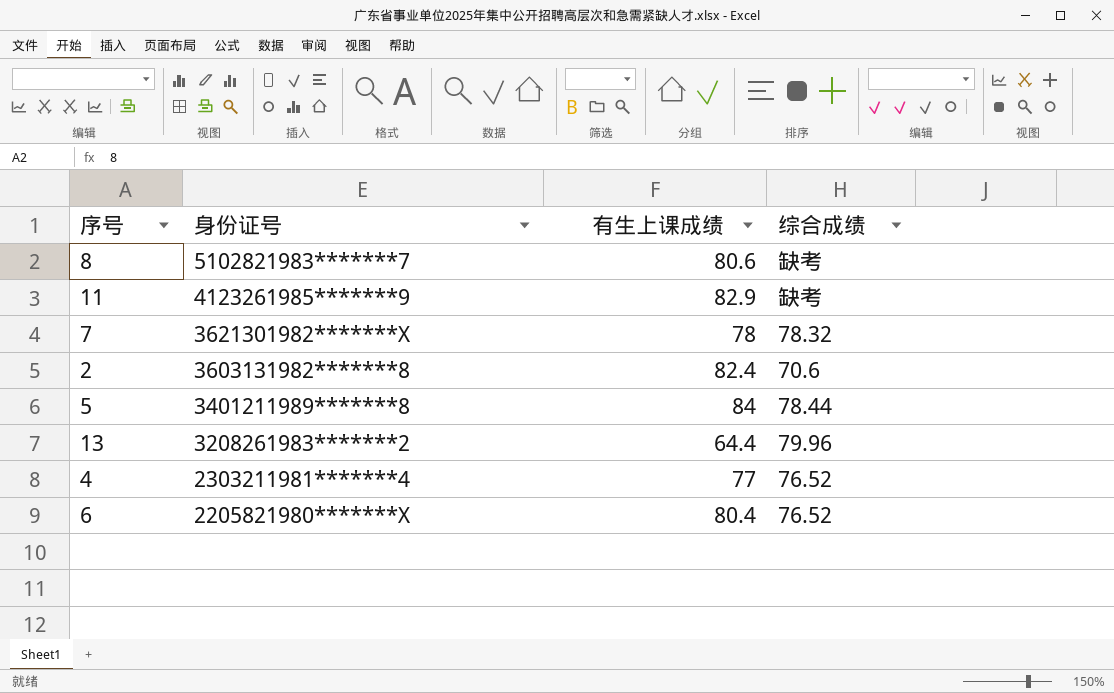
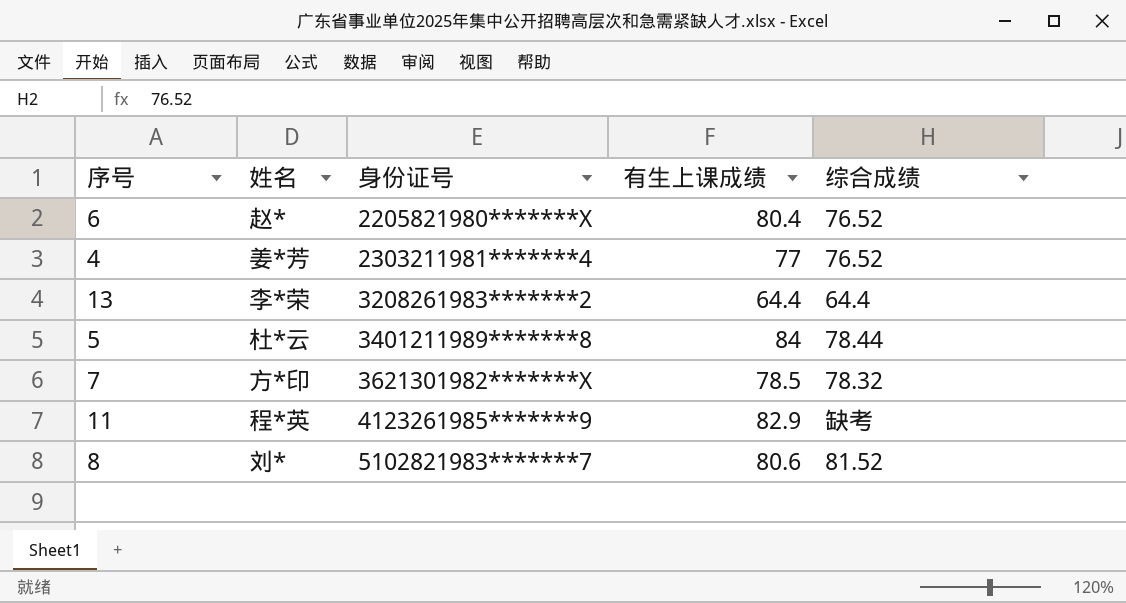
row order: 身份证号 descending -> 身份证号 ascending
column 姓名 | position: none -> 2
row 2: 3603131982*******8 | 82.4 | 70.6 -> none
13 | 综合成绩: 79.96 -> 64.4
7 | 有生上课成绩: 78 -> 78.5
8 | 综合成绩: 缺考 -> 81.52

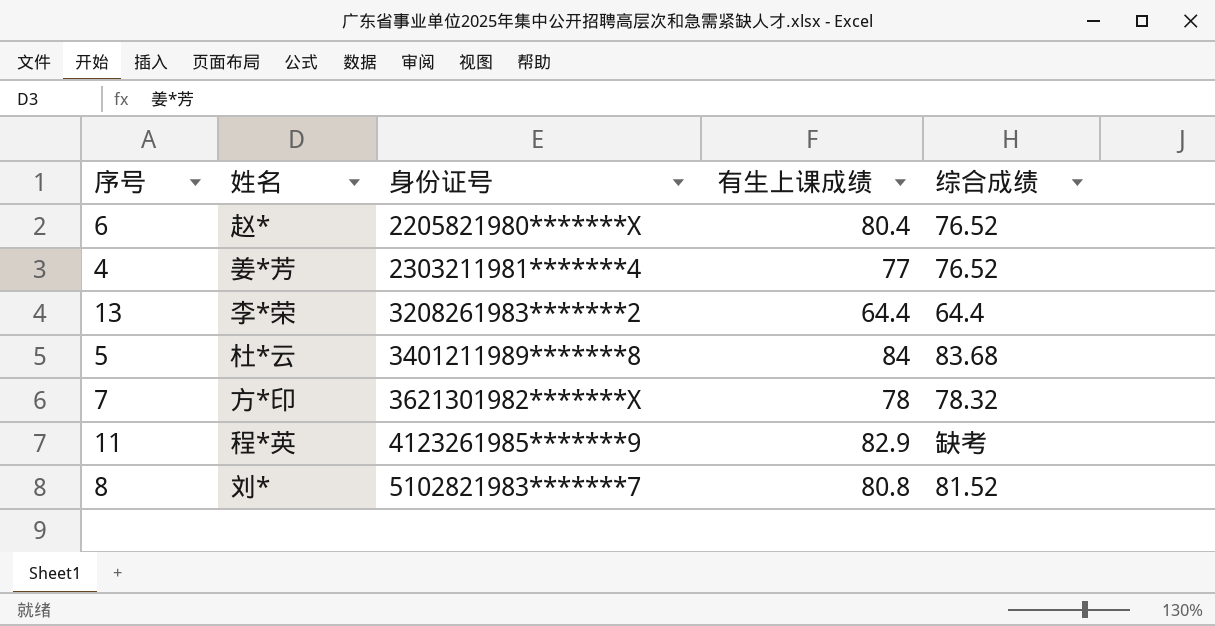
5 | 综合成绩: 78.44 -> 83.68
7 | 有生上课成绩: 78.5 -> 78
8 | 有生上课成绩: 80.6 -> 80.8

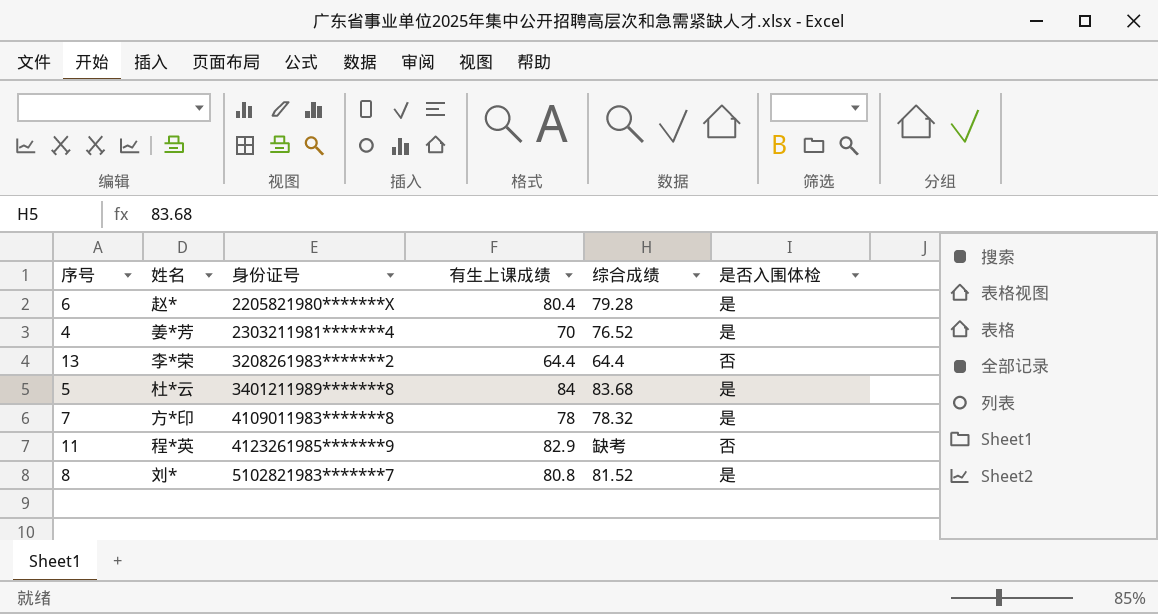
column 是否入围体检 | position: none -> 6
6 | 综合成绩: 76.52 -> 79.28
4 | 有生上课成绩: 77 -> 70
7 | 身份证号: 3621301982*******X -> 4109011983*******8

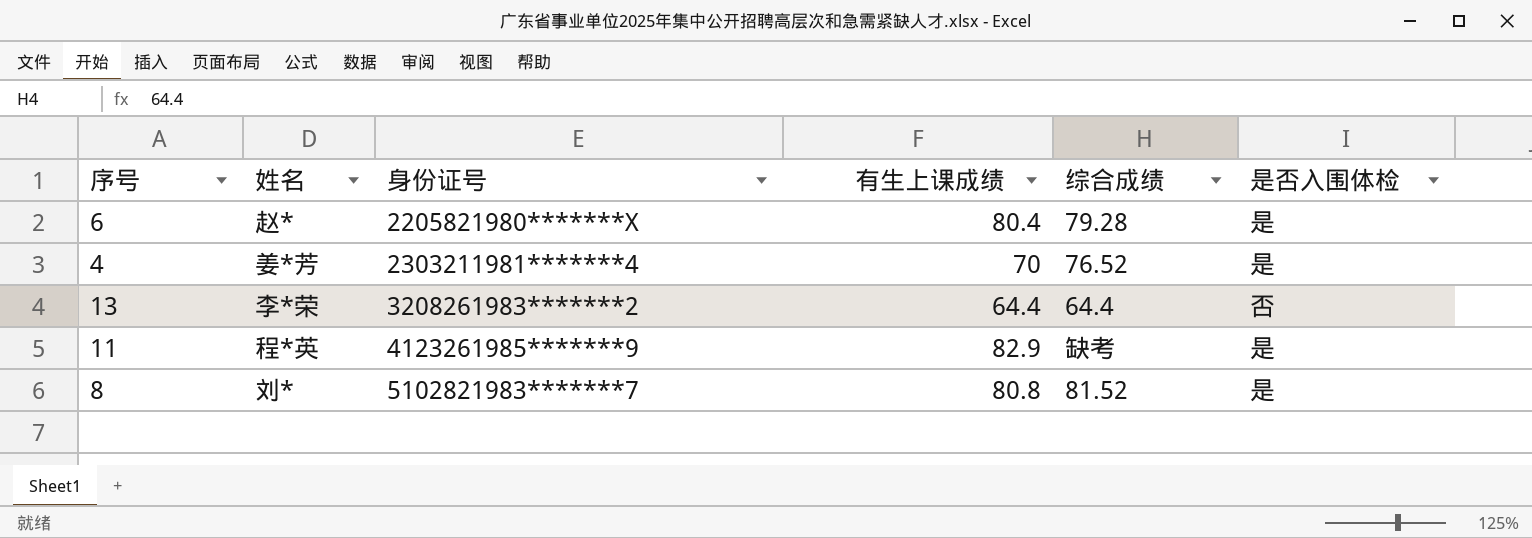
row 5: 杜*云 | 3401211989*******8 | 84 | 83.68 | 是 -> none
row 7: 方*印 | 4109011983*******8 | 78 | 78.32 | 是 -> none
11 | 是否入围体检: 否 -> 是

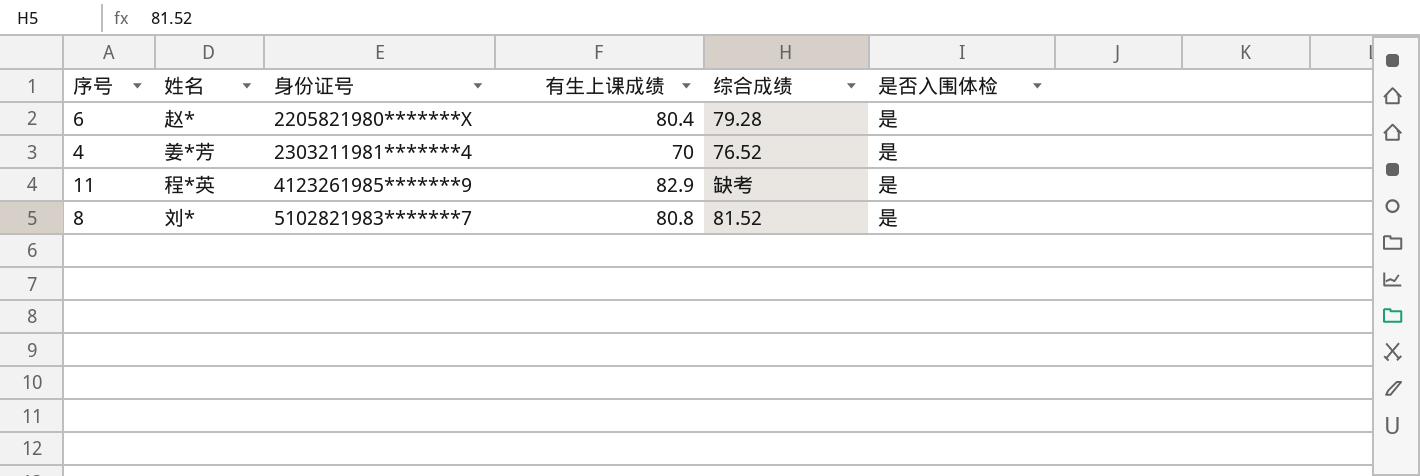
row 13: 李*荣 | 3208261983*******2 | 64.4 | 64.4 | 否 -> none

